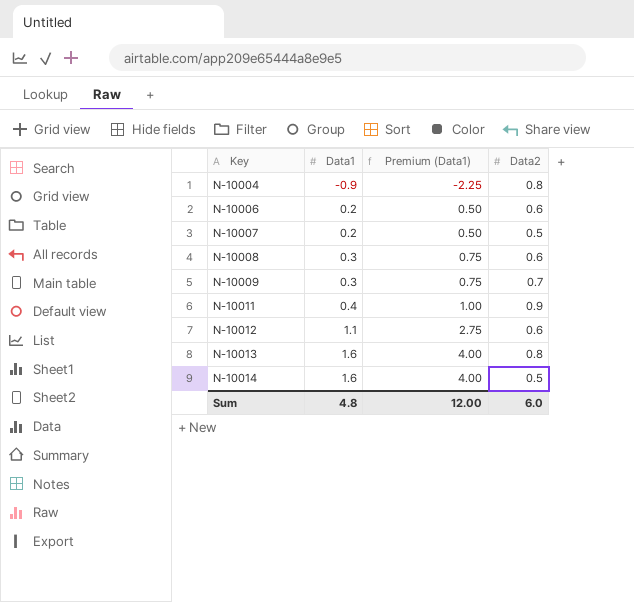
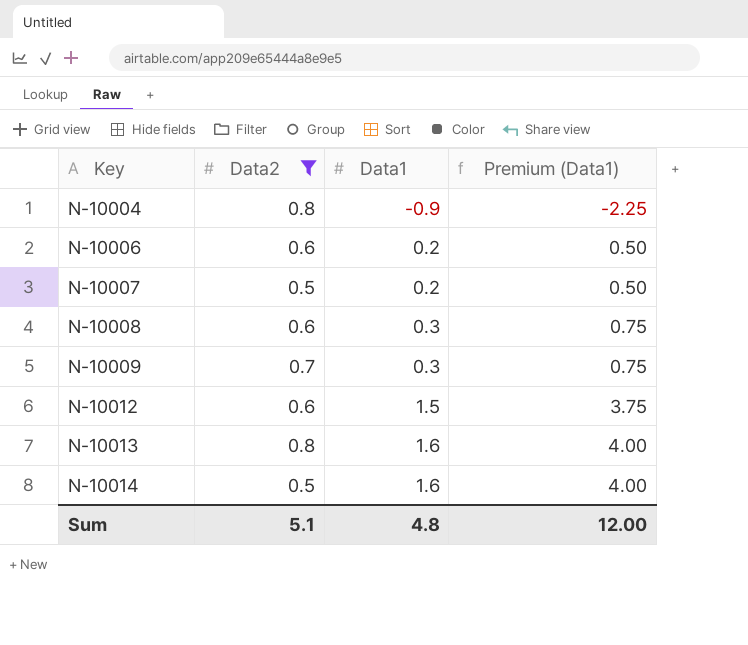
filter: none -> Data2 != 0.9
column Data2 | position: 4 -> 2
N-10012 | Data1: 1.1 -> 1.5
N-10012 | Premium (Data1): 2.75 -> 3.75
Sum | Data2: 6.0 -> 5.1

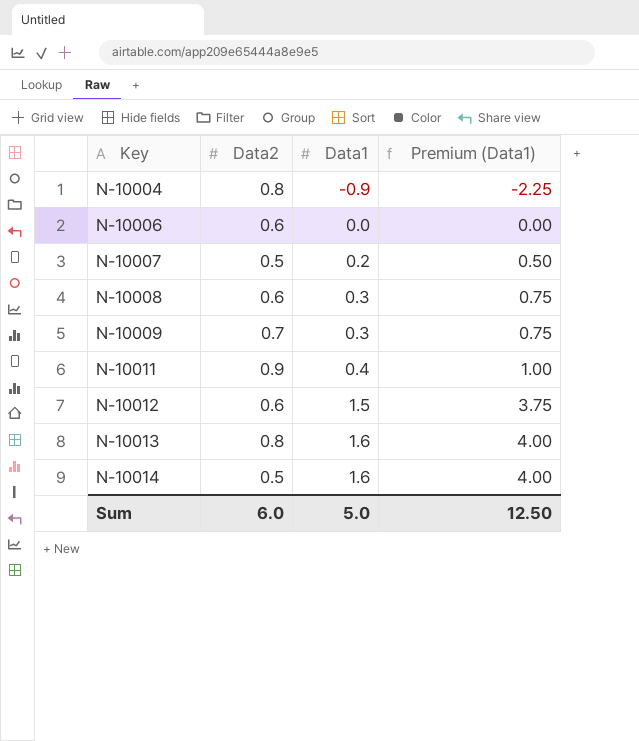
filter: Data2 != 0.9 -> none
N-10006 | Data1: 0.2 -> 0.0
N-10006 | Premium (Data1): 0.50 -> 0.00
Sum | Data2: 5.1 -> 6.0
Sum | Data1: 4.8 -> 5.0
Sum | Premium (Data1): 12.00 -> 12.50

